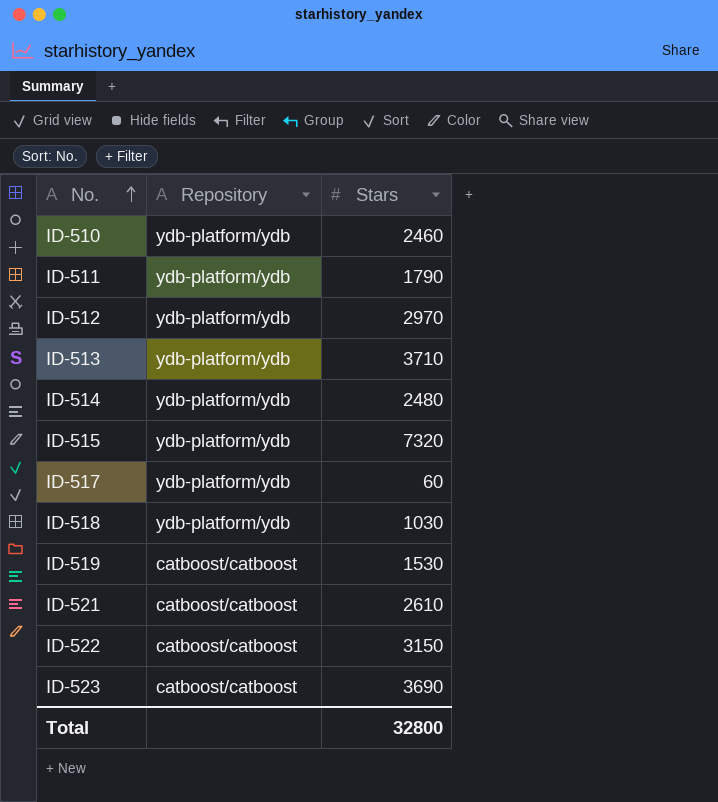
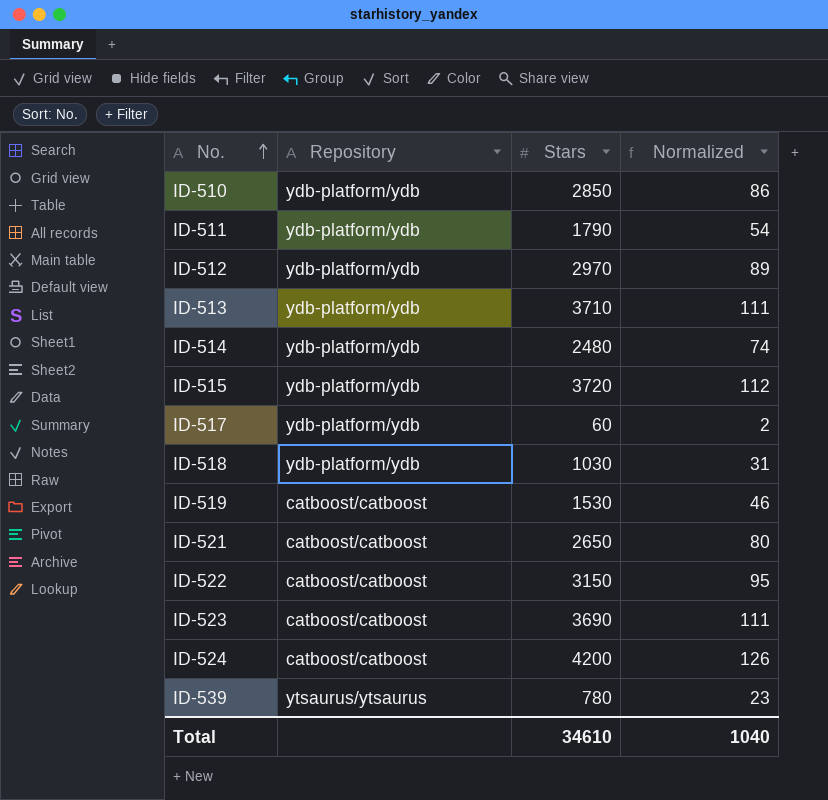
column Normalized | formula: none -> [Stars] * 0.03
ID-510 | Stars: 2460 -> 2850
ID-515 | Stars: 7320 -> 3720
ID-521 | Stars: 2610 -> 2650
row ID-524: none -> catboost/catboost | 4200 | 126
row ID-539: none -> ytsaurus/ytsaurus | 780 | 23
Total | Stars: 32800 -> 34610

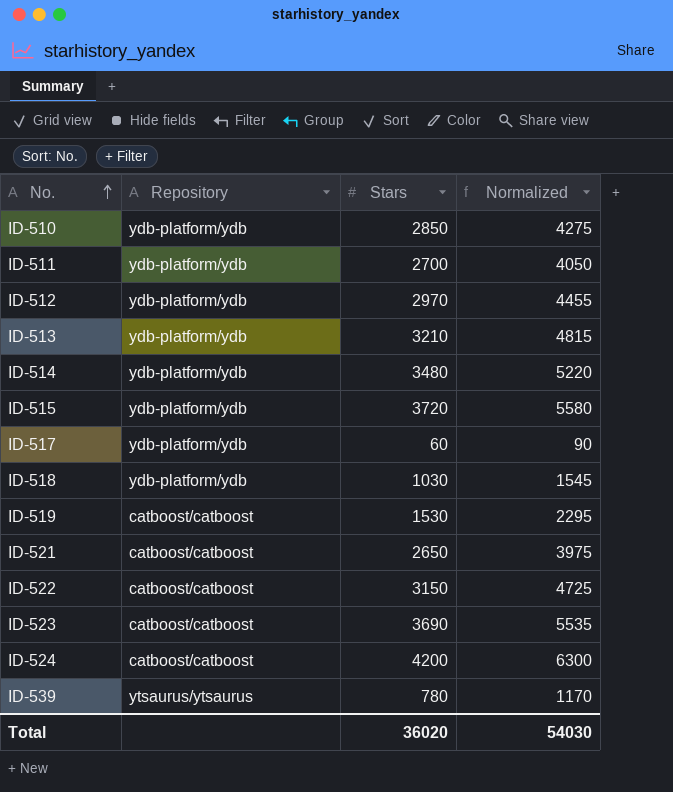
column Normalized | formula: [Stars] * 0.03 -> [Stars] * 1.5
ID-511 | Stars: 1790 -> 2700
ID-513 | Stars: 3710 -> 3210
ID-514 | Stars: 2480 -> 3480
Total | Stars: 34610 -> 36020
Total | Normalized: 1040 -> 54030

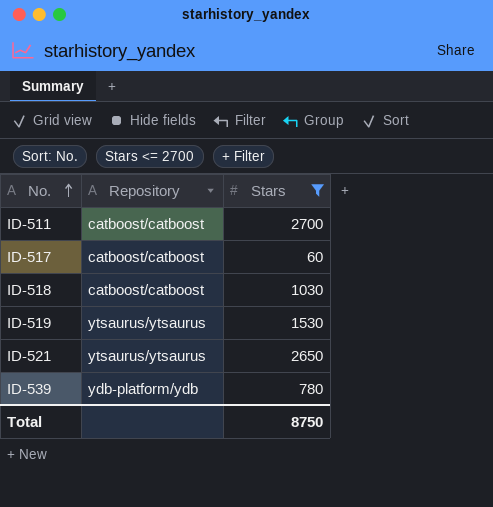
filter: none -> Stars <= 2700
column Normalized | formula: [Stars] * 1.5 -> none
ID-511 | Repository: ydb-platform/ydb -> catboost/catboost
ID-517 | Repository: ydb-platform/ydb -> catboost/catboost
ID-518 | Repository: ydb-platform/ydb -> catboost/catboost
ID-519 | Repository: catboost/catboost -> ytsaurus/ytsaurus
ID-521 | Repository: catboost/catboost -> ytsaurus/ytsaurus
ID-539 | Repository: ytsaurus/ytsaurus -> ydb-platform/ydb
Total | Stars: 36020 -> 8750

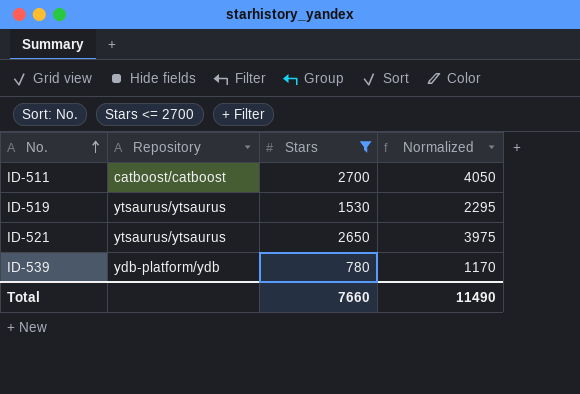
column Normalized | formula: none -> [Stars] * 1.5
row ID-517: catboost/catboost | 60 -> none
row ID-518: catboost/catboost | 1030 -> none
Total | Stars: 8750 -> 7660

